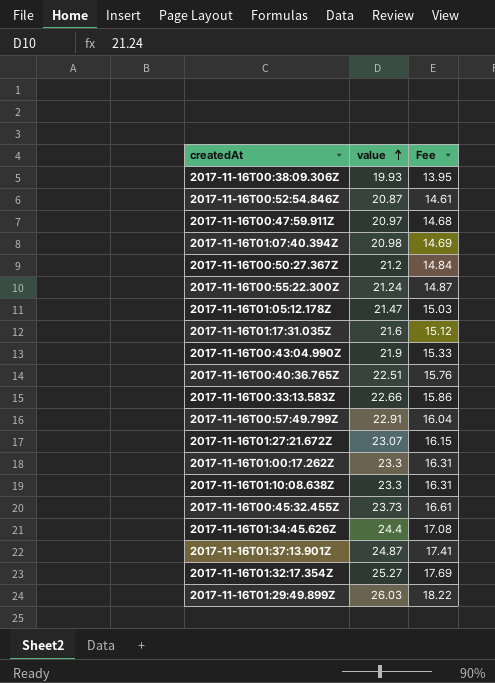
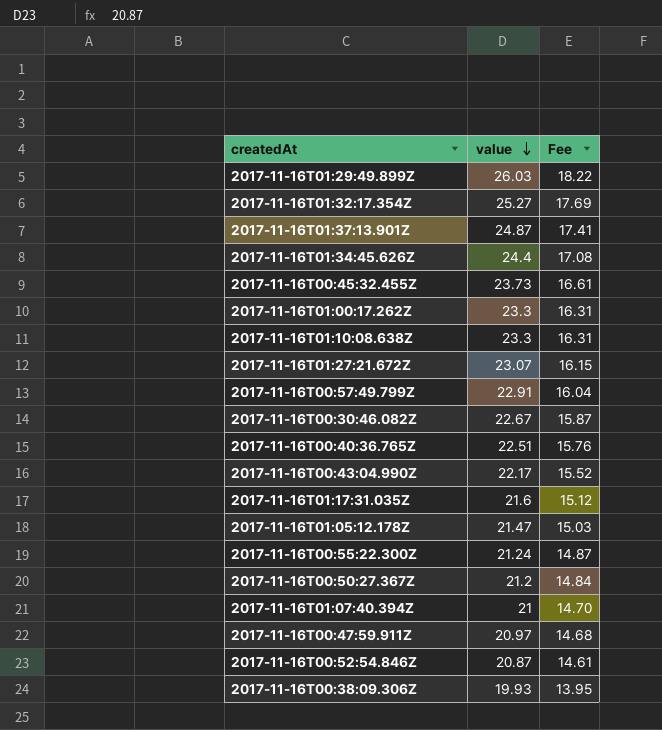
row order: value ascending -> value descending
row 2017-11-16T00:33:13.583Z: 22.66 | 15.86 -> none
row 2017-11-16T00:30:46.082Z: none -> 22.67 | 15.87
2017-11-16T00:43:04.990Z | value: 21.9 -> 22.17
2017-11-16T00:43:04.990Z | Fee: 15.33 -> 15.52
2017-11-16T01:07:40.394Z | value: 20.98 -> 21
2017-11-16T01:07:40.394Z | Fee: 14.69 -> 14.70

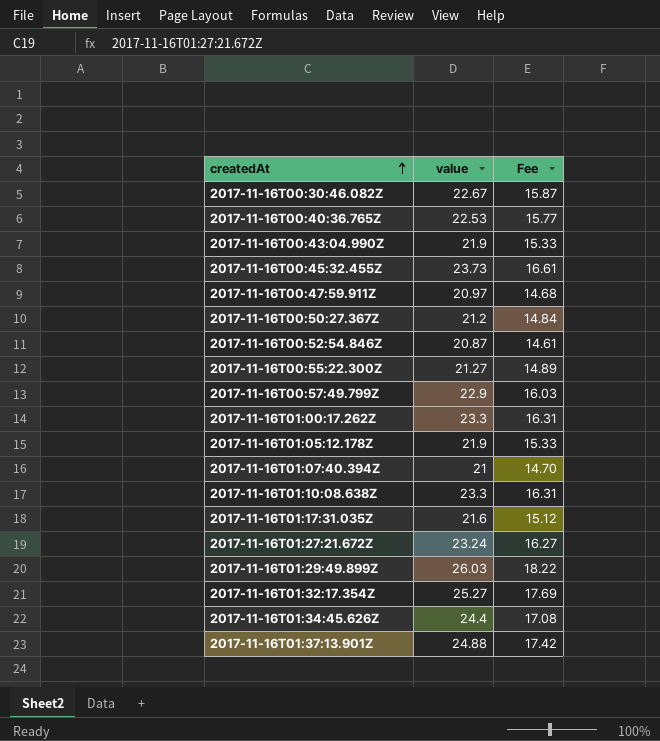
row order: value descending -> createdAt ascending
row 2017-11-16T00:38:09.306Z: 19.93 | 13.95 -> none
2017-11-16T00:40:36.765Z | value: 22.51 -> 22.53
2017-11-16T00:40:36.765Z | Fee: 15.76 -> 15.77
2017-11-16T00:43:04.990Z | value: 22.17 -> 21.9
2017-11-16T00:43:04.990Z | Fee: 15.52 -> 15.33
2017-11-16T00:55:22.300Z | value: 21.24 -> 21.27
2017-11-16T00:55:22.300Z | Fee: 14.87 -> 14.89
2017-11-16T00:57:49.799Z | value: 22.91 -> 22.9
2017-11-16T00:57:49.799Z | Fee: 16.04 -> 16.03
2017-11-16T01:05:12.178Z | value: 21.47 -> 21.9
2017-11-16T01:05:12.178Z | Fee: 15.03 -> 15.33
2017-11-16T01:27:21.672Z | value: 23.07 -> 23.24
2017-11-16T01:27:21.672Z | Fee: 16.15 -> 16.27
2017-11-16T01:37:13.901Z | value: 24.87 -> 24.88
2017-11-16T01:37:13.901Z | Fee: 17.41 -> 17.42

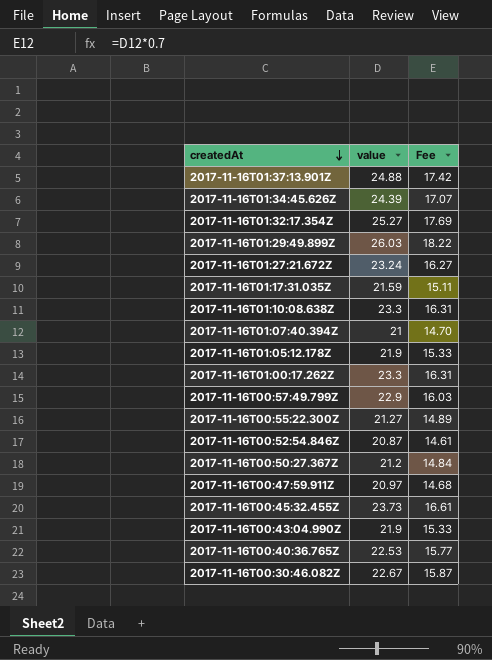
row order: createdAt ascending -> createdAt descending
2017-11-16T01:34:45.626Z | value: 24.4 -> 24.39
2017-11-16T01:34:45.626Z | Fee: 17.08 -> 17.07
2017-11-16T01:17:31.035Z | value: 21.6 -> 21.59
2017-11-16T01:17:31.035Z | Fee: 15.12 -> 15.11

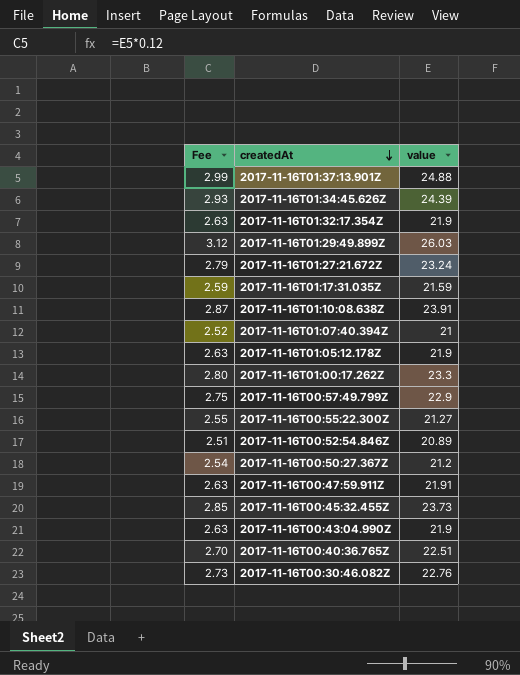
column Fee | formula: [value] * 0.7 -> [value] * 0.12
column Fee | position: 3 -> 1
2017-11-16T01:32:17.354Z | value: 25.27 -> 21.9
2017-11-16T01:10:08.638Z | value: 23.3 -> 23.91
2017-11-16T00:52:54.846Z | value: 20.87 -> 20.89
2017-11-16T00:47:59.911Z | value: 20.97 -> 21.91
2017-11-16T00:40:36.765Z | value: 22.53 -> 22.51
2017-11-16T00:30:46.082Z | value: 22.67 -> 22.76

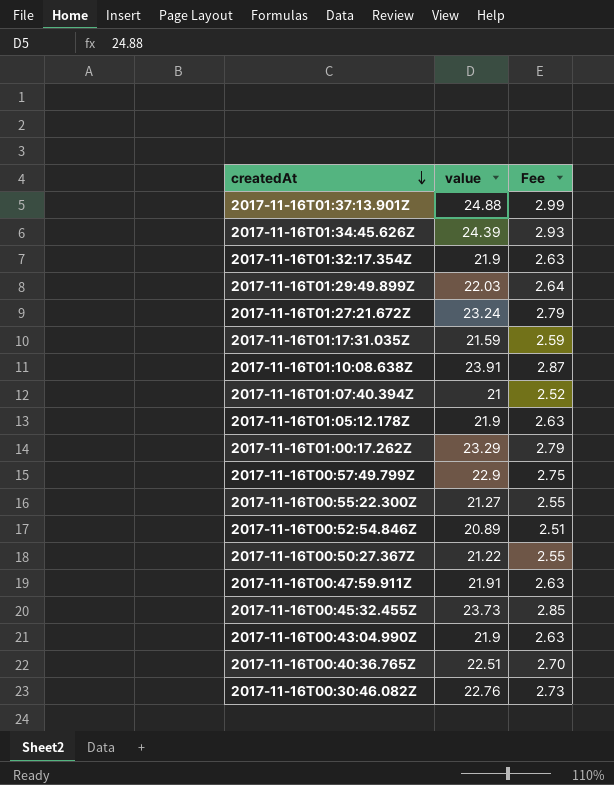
column Fee | position: 1 -> 3
2017-11-16T01:29:49.899Z | value: 26.03 -> 22.03
2017-11-16T01:29:49.899Z | Fee: 3.12 -> 2.64
2017-11-16T01:00:17.262Z | value: 23.3 -> 23.29
2017-11-16T01:00:17.262Z | Fee: 2.80 -> 2.79
2017-11-16T00:50:27.367Z | value: 21.2 -> 21.22
2017-11-16T00:50:27.367Z | Fee: 2.54 -> 2.55

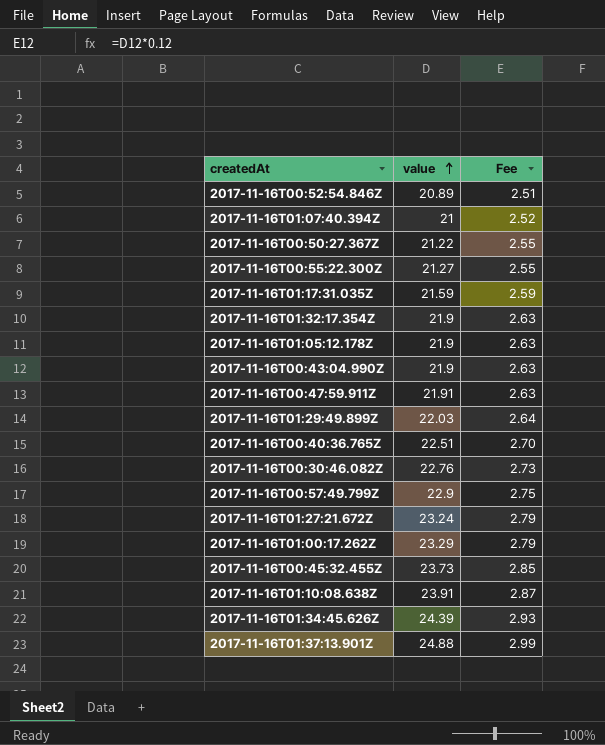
row order: createdAt descending -> value ascending

